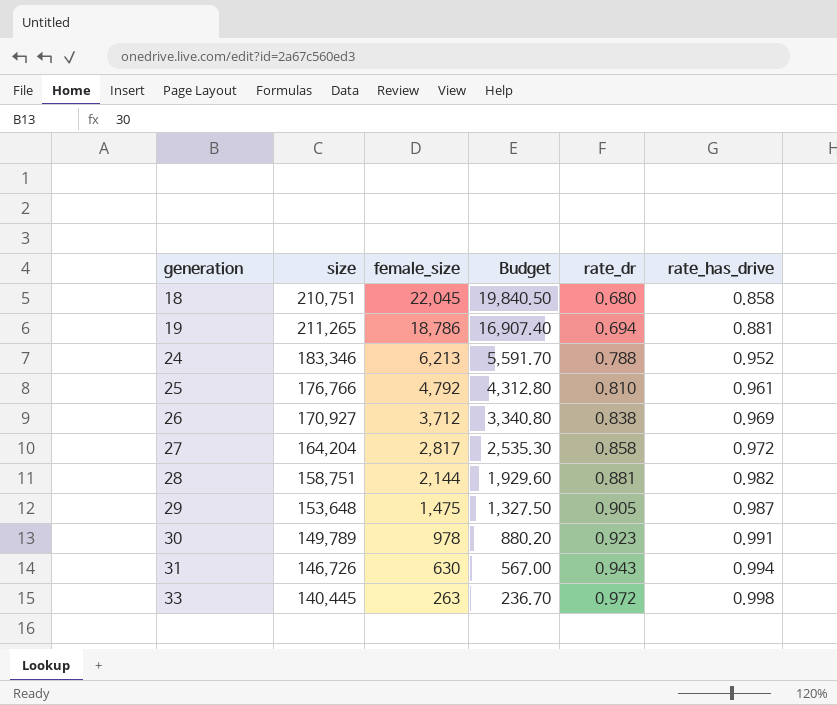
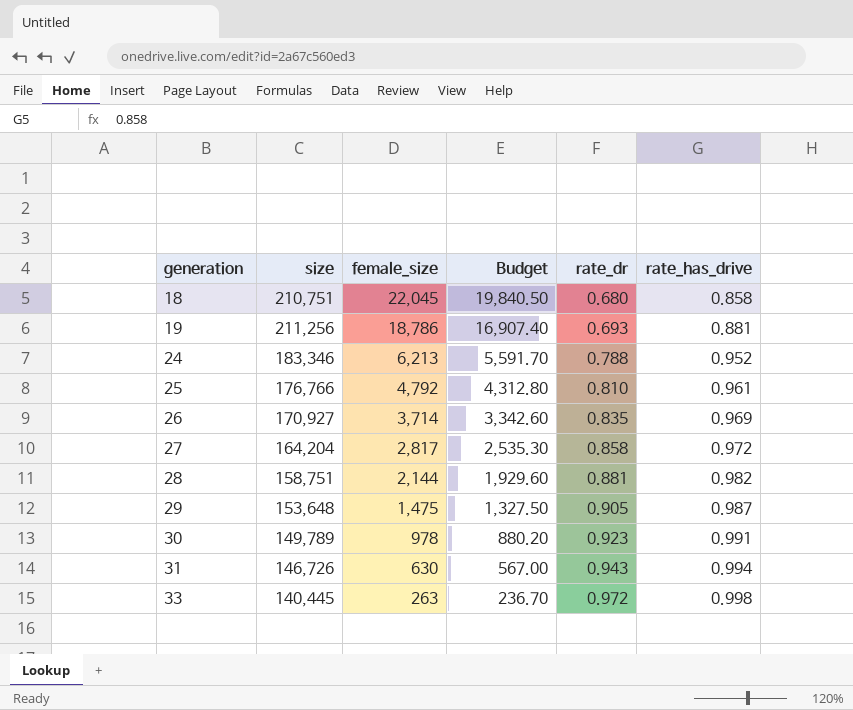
19 | size: 211,265 -> 211,256
19 | rate_dr: 0.694 -> 0.693
26 | female_size: 3,712 -> 3,714
26 | Budget: 3,340.80 -> 3,342.60
26 | rate_dr: 0.838 -> 0.835

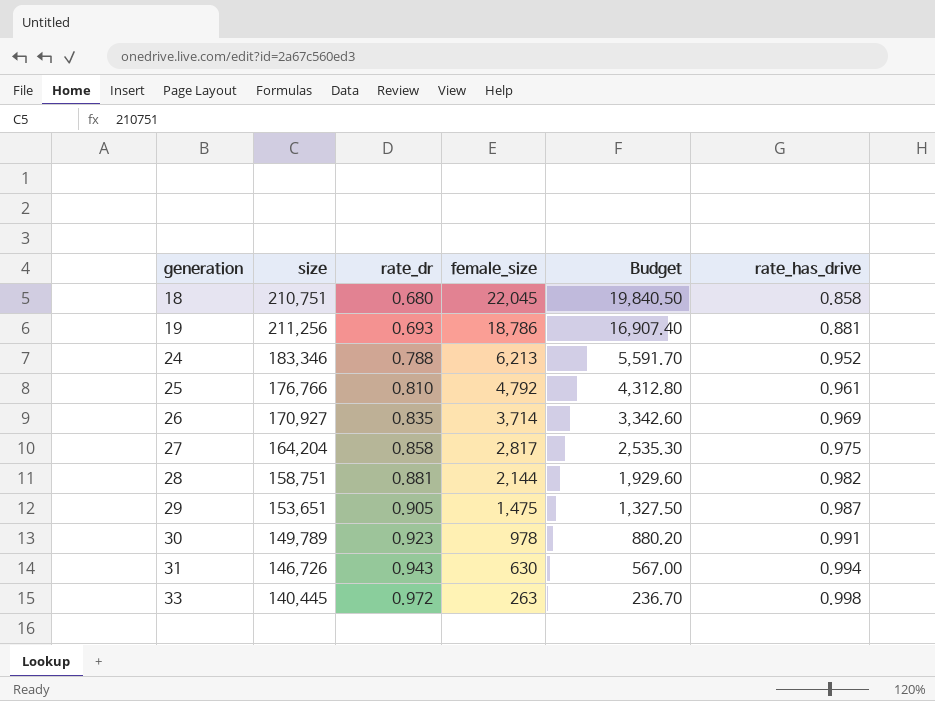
column rate_dr | position: 5 -> 3
27 | rate_has_drive: 0.972 -> 0.975
29 | size: 153,648 -> 153,651

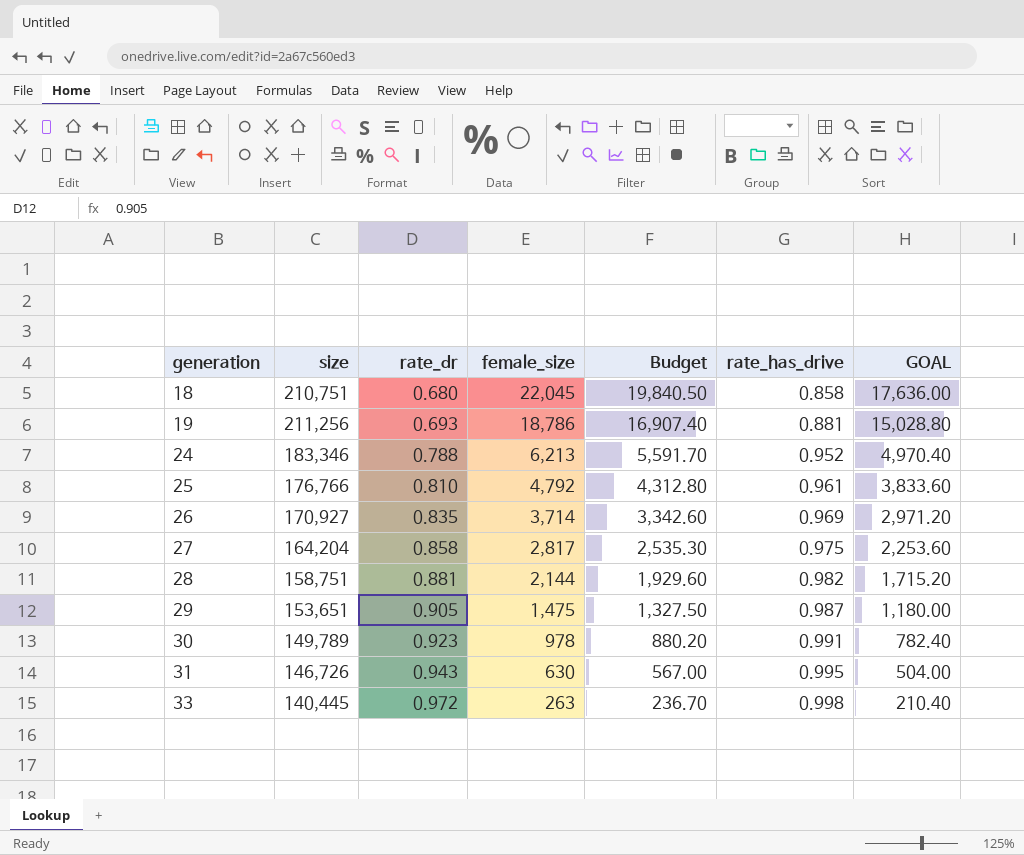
column GOAL | formula: none -> [female_size] * 0.8
31 | rate_has_drive: 0.994 -> 0.995

